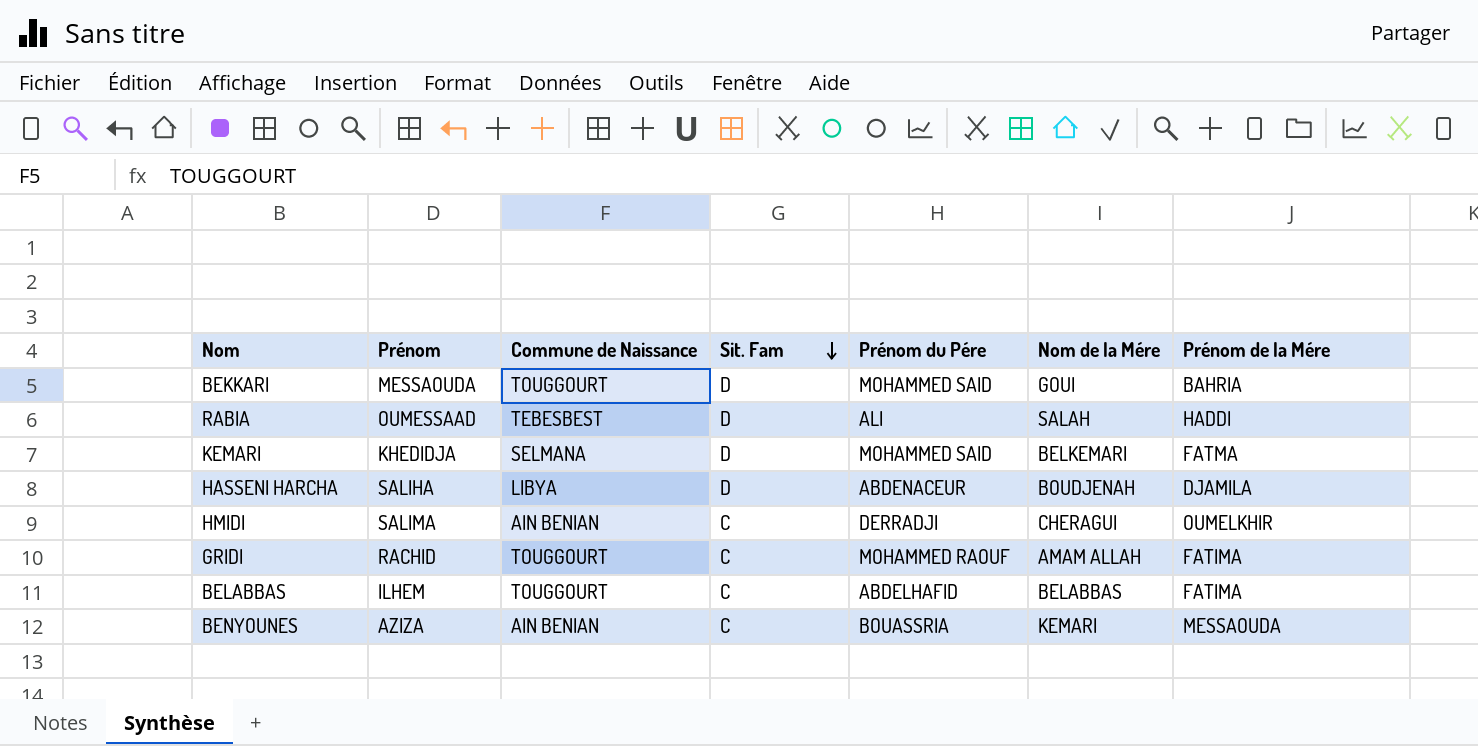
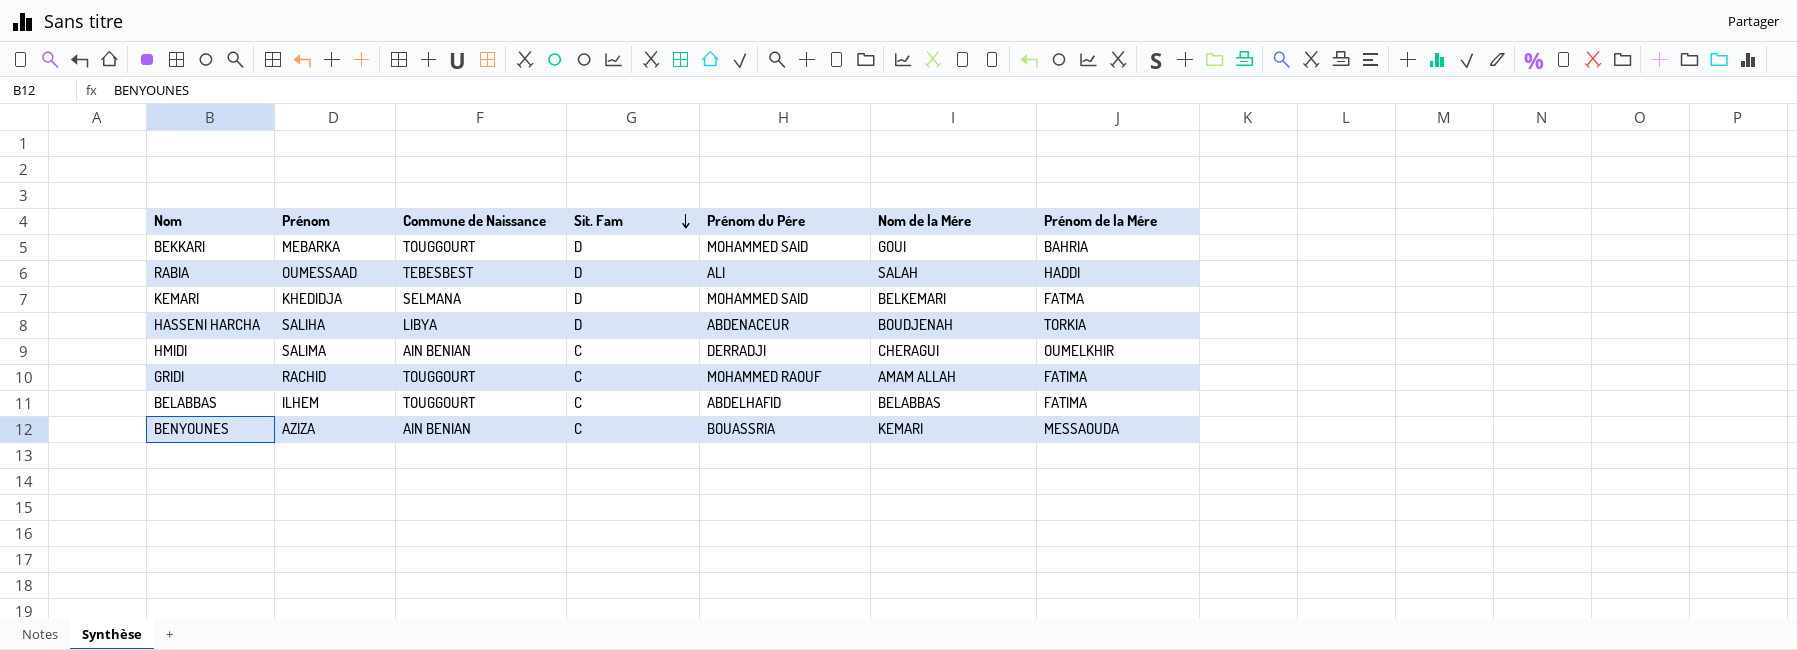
BEKKARI | Prénom: MESSAOUDA -> MEBARKA
HASSENI HARCHA | Prénom de la Mére: DJAMILA -> TORKIA

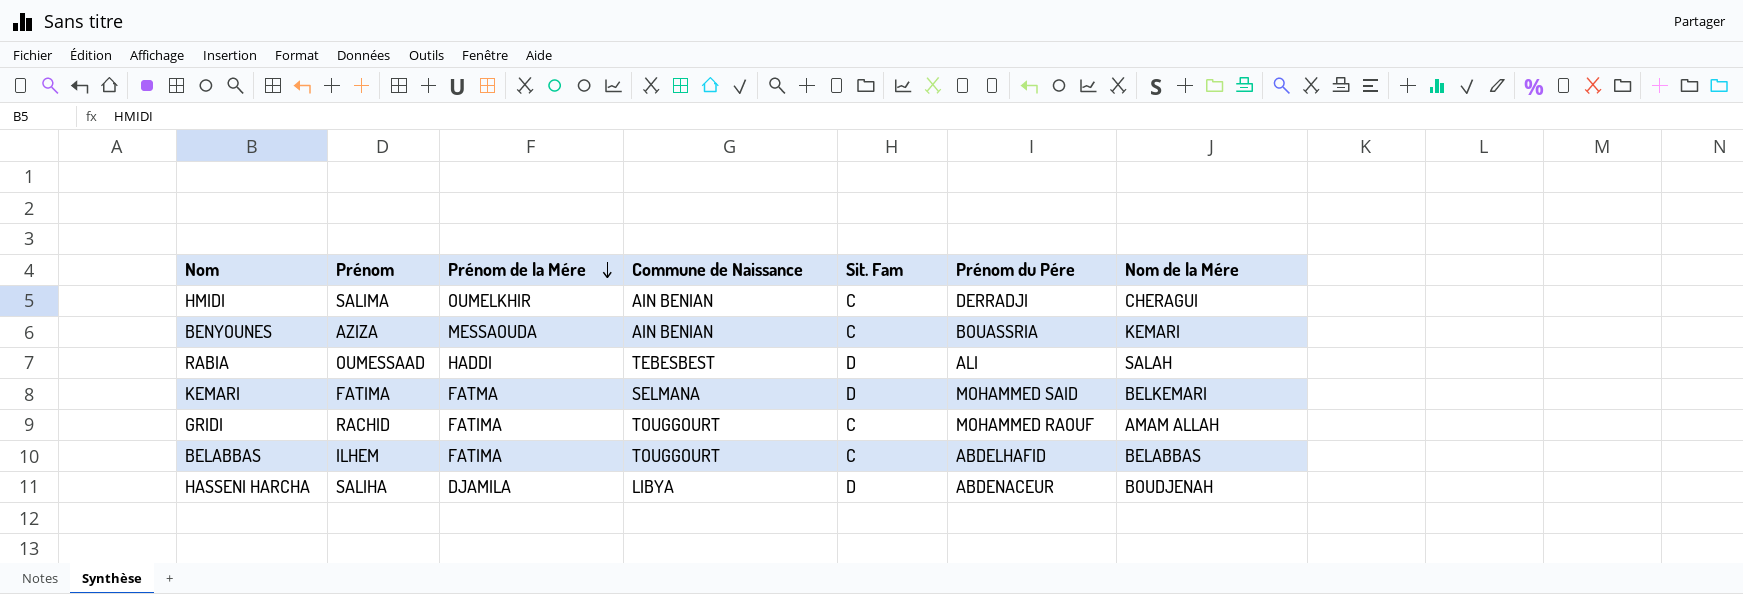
row order: Sit. Fam descending -> Prénom de la Mére descending
column Prénom de la Mére | position: 7 -> 3
row BEKKARI: MEBARKA | TOUGGOURT | D | MOHAMMED SAID | GOUI | BAHRIA -> none
KEMARI | Prénom: KHEDIDJA -> FATIMA
HASSENI HARCHA | Prénom de la Mére: TORKIA -> DJAMILA

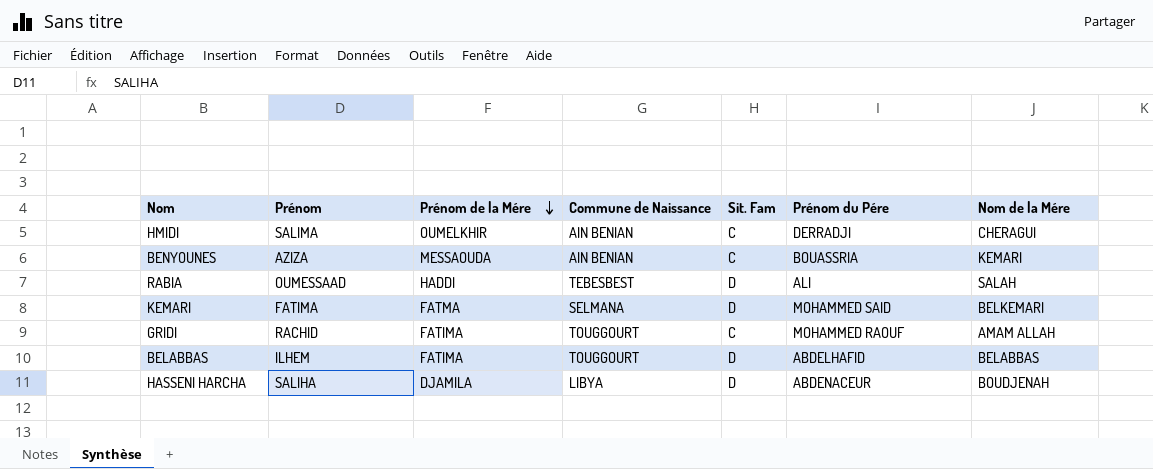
BELABBAS | Sit. Fam: C -> D

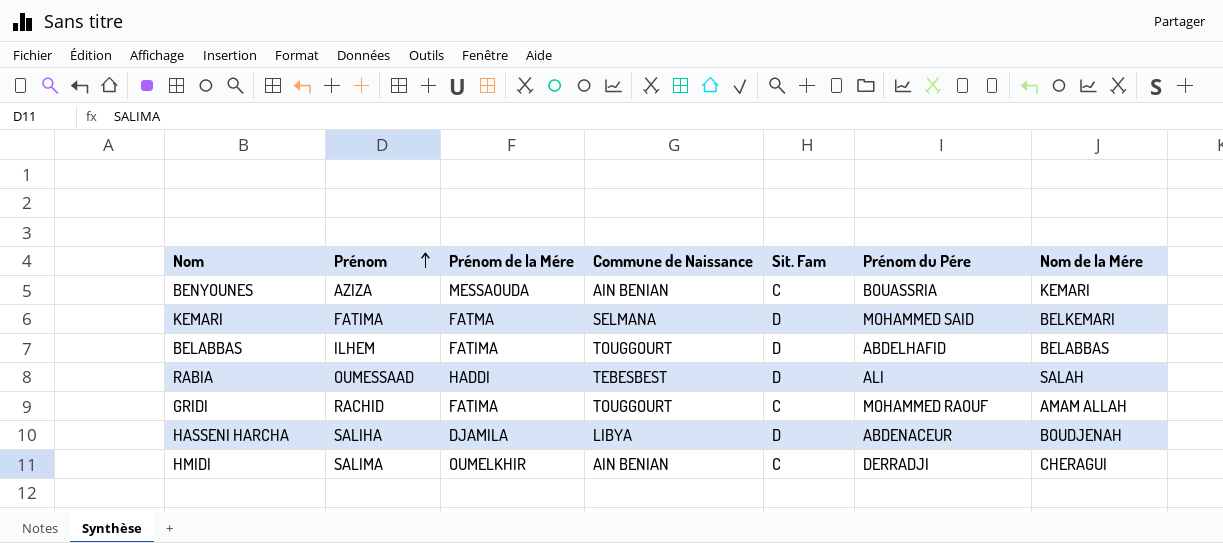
row order: Prénom de la Mére descending -> Prénom ascending

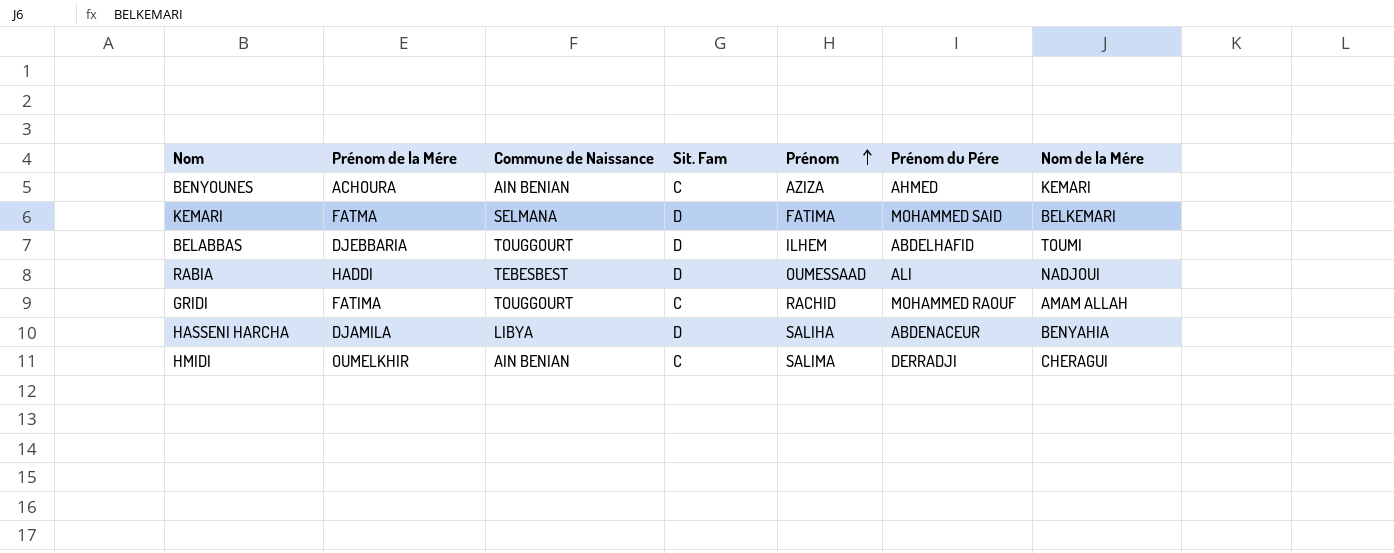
column Prénom | position: 2 -> 5
BENYOUNES | Prénom de la Mére: MESSAOUDA -> ACHOURA
BENYOUNES | Prénom du Pére: BOUASSRIA -> AHMED
BELABBAS | Prénom de la Mére: FATIMA -> DJEBBARIA
BELABBAS | Nom de la Mére: BELABBAS -> TOUMI
RABIA | Nom de la Mére: SALAH -> NADJOUI
HASSENI HARCHA | Nom de la Mére: BOUDJENAH -> BENYAHIA

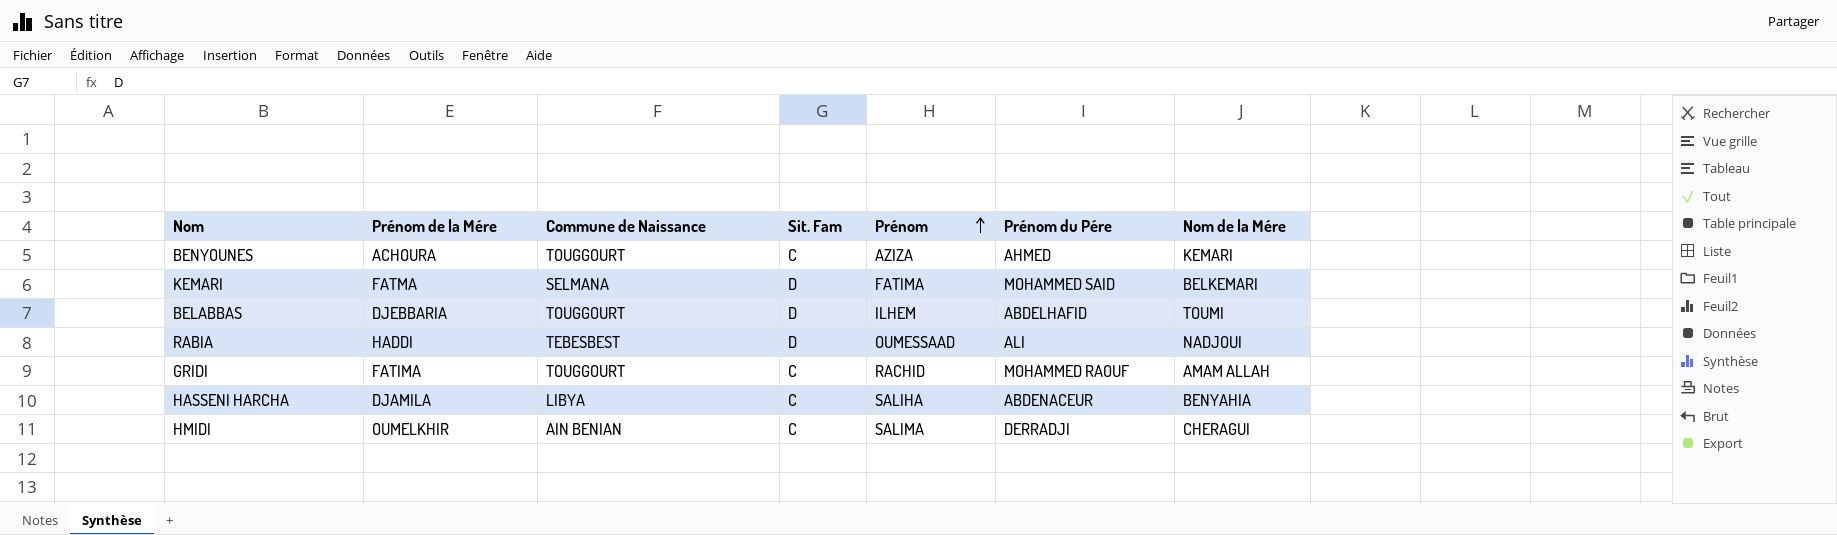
BENYOUNES | Commune de Naissance: AIN BENIAN -> TOUGGOURT
HASSENI HARCHA | Sit. Fam: D -> C

